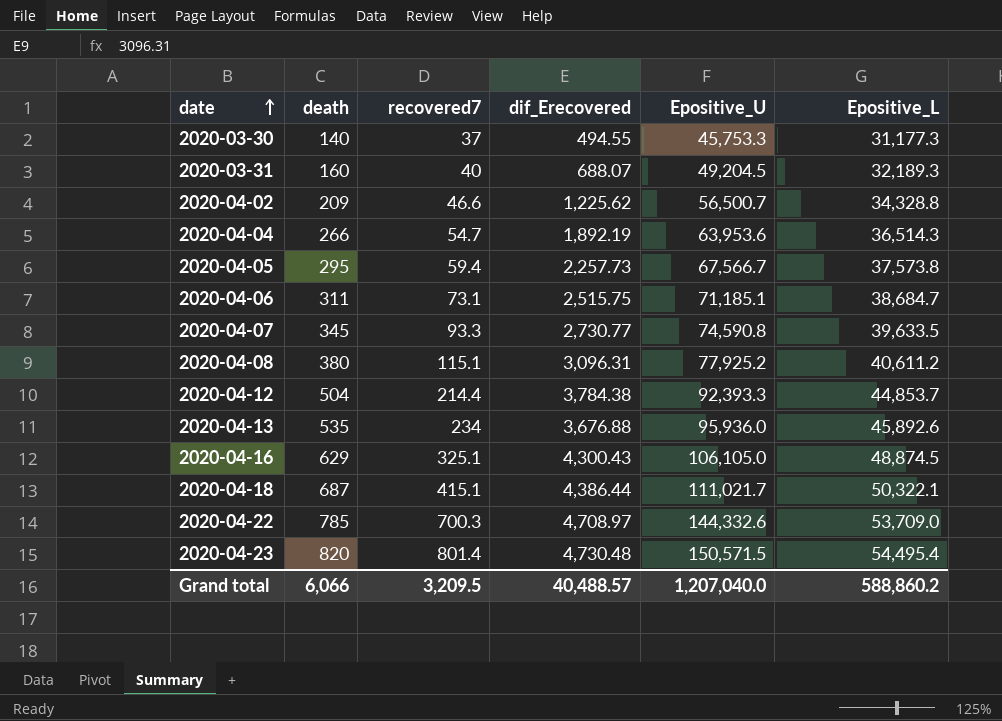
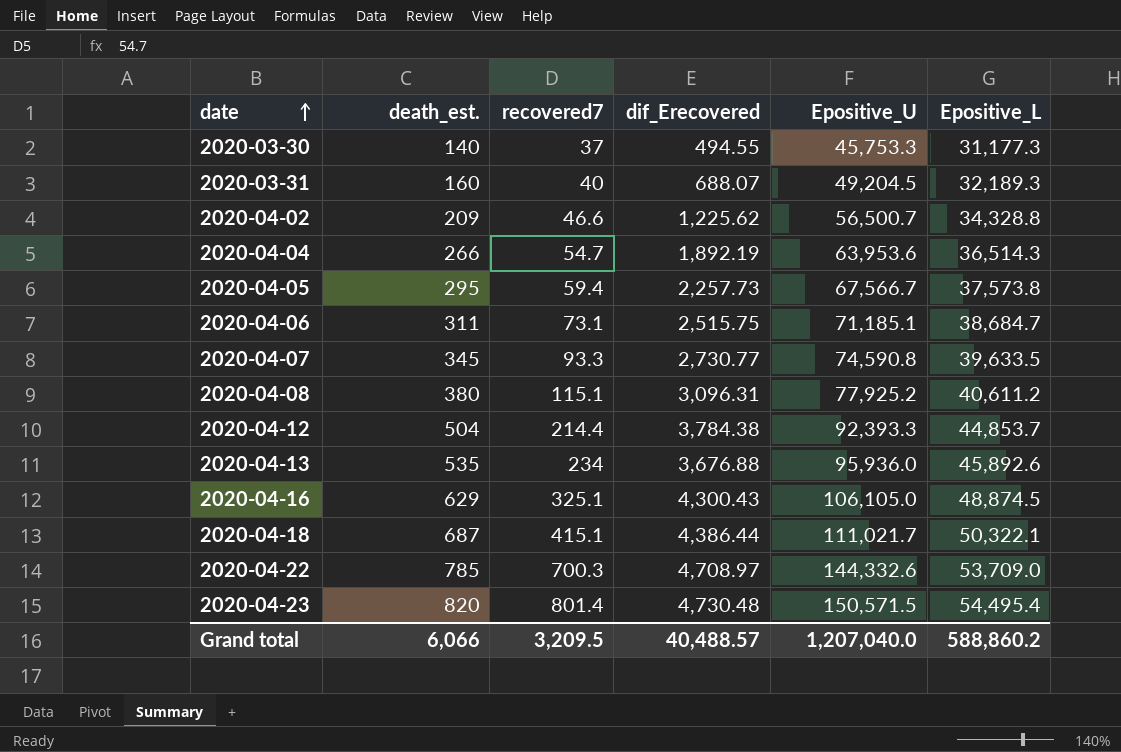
column name: death -> death_est.

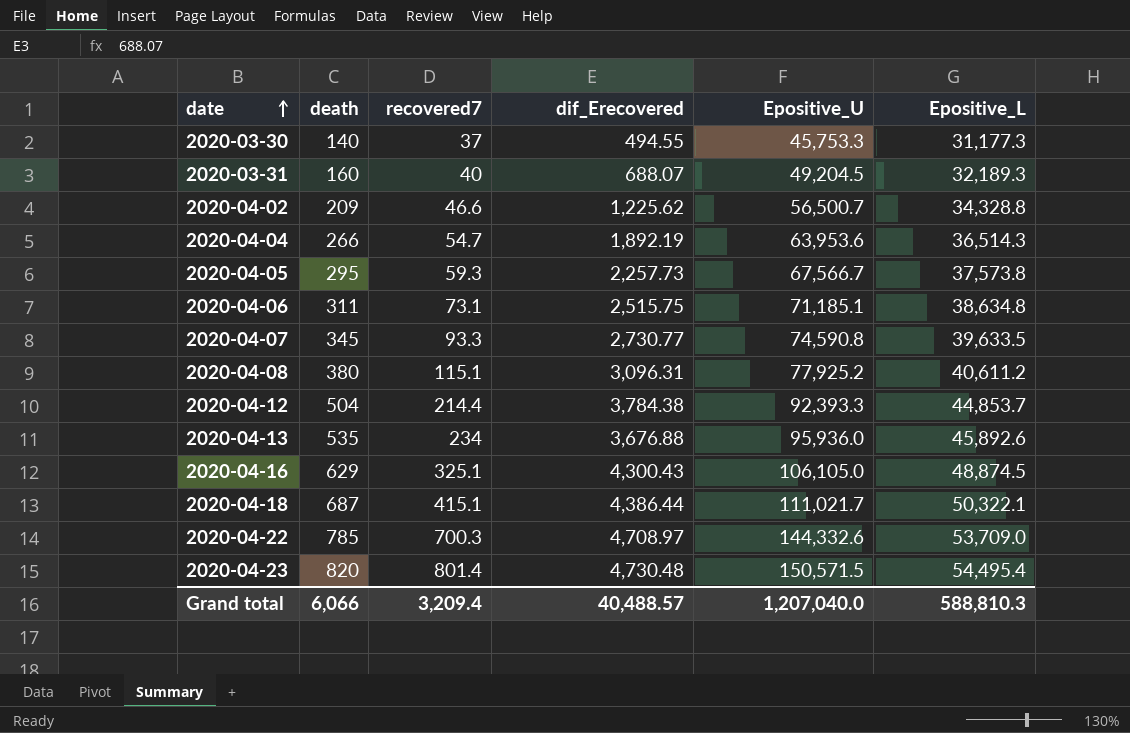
column name: death_est. -> death
2020-04-05 | recovered7: 59.4 -> 59.3
2020-04-06 | Epositive_L: 38,684.7 -> 38,634.8
Grand total | recovered7: 3,209.5 -> 3,209.4
Grand total | Epositive_L: 588,860.2 -> 588,810.3

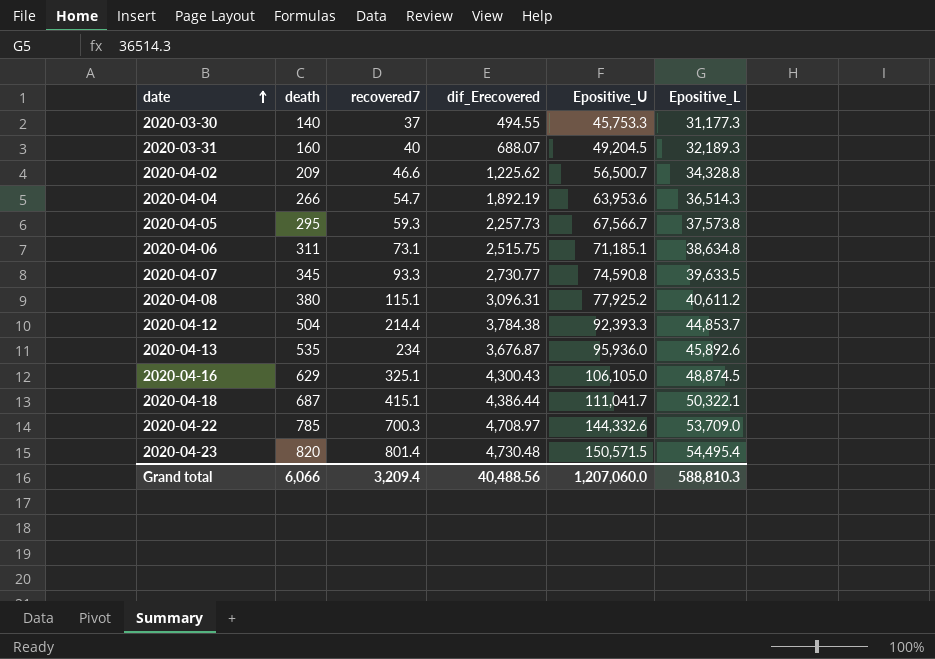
2020-04-13 | dif_Erecovered: 3,676.88 -> 3,676.87
2020-04-18 | Epositive_U: 111,021.7 -> 111,041.7
Grand total | dif_Erecovered: 40,488.57 -> 40,488.56
Grand total | Epositive_U: 1,207,040.0 -> 1,207,060.0

